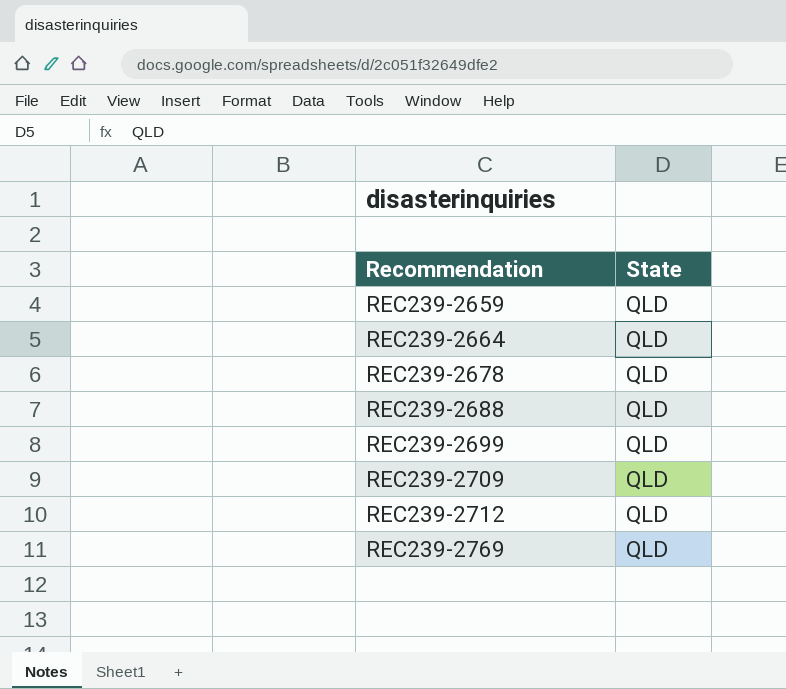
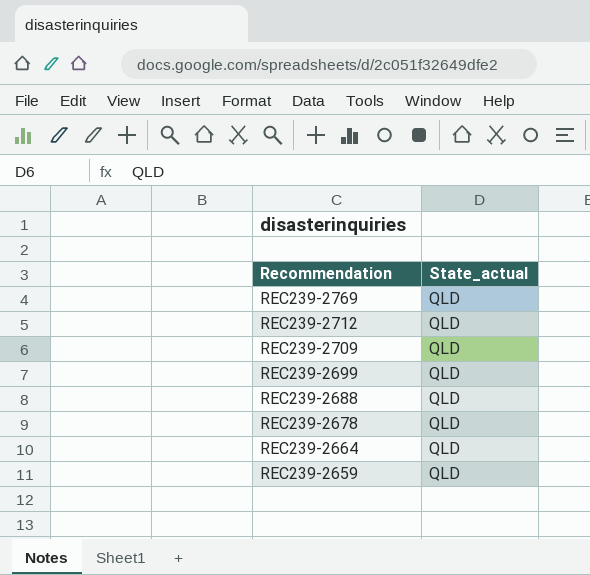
row order: Recommendation ascending -> Recommendation descending
column name: State -> State_actual

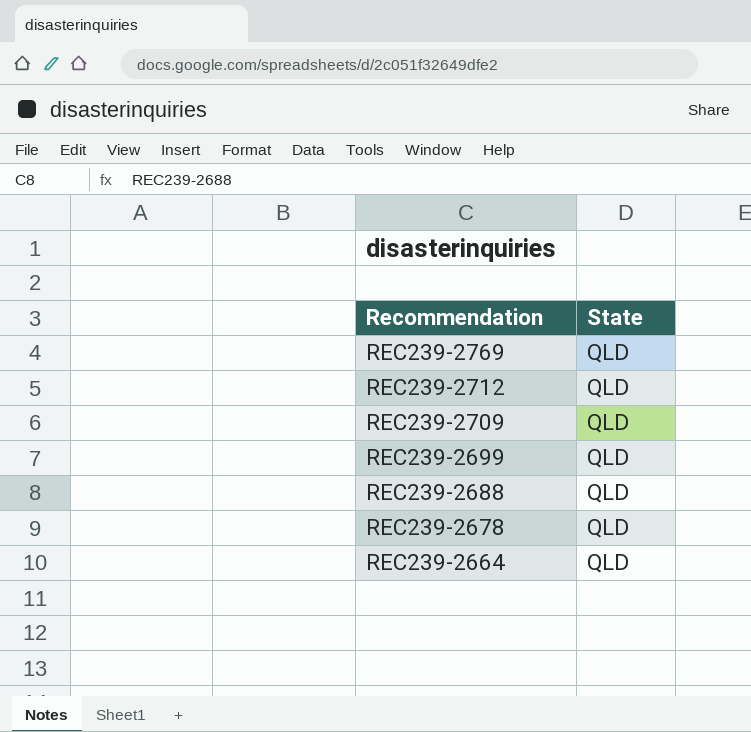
column name: State_actual -> State
row REC239-2659: QLD -> none

